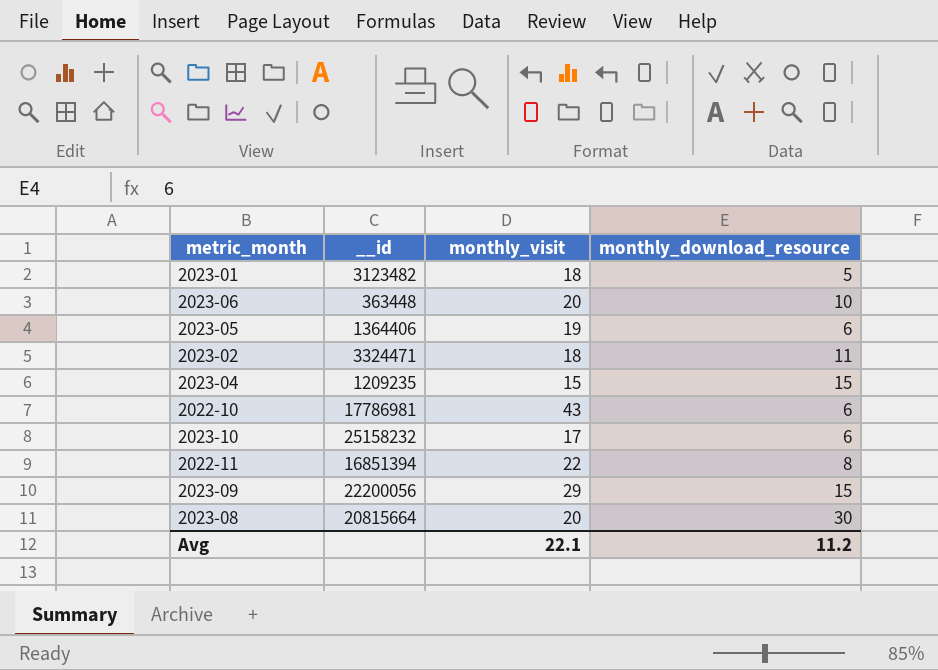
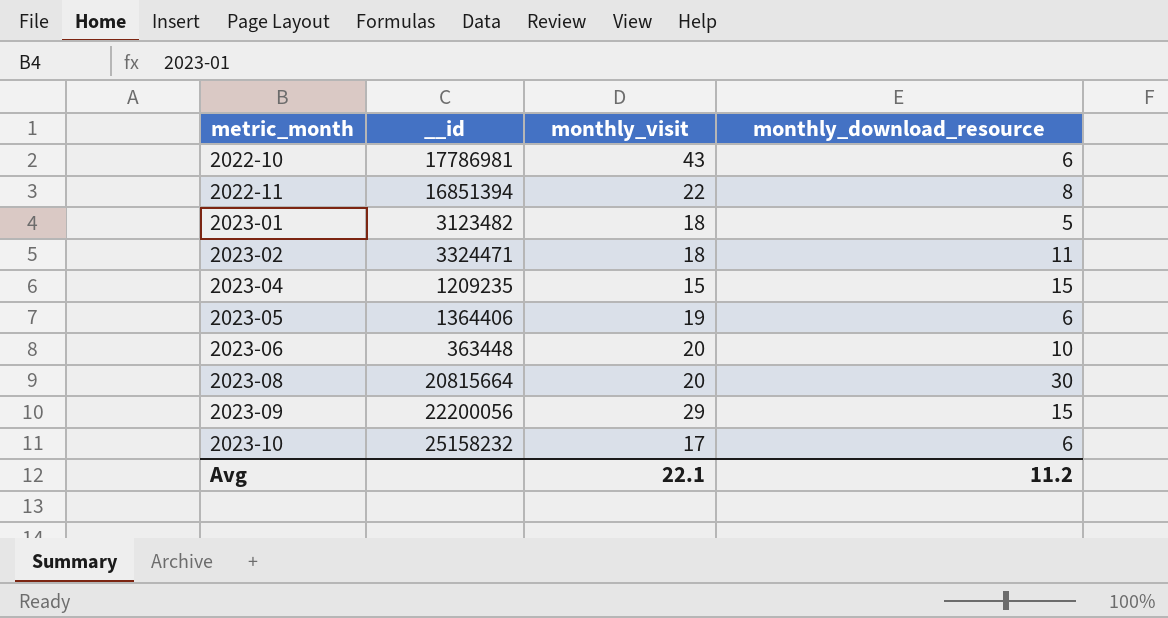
row order: none -> metric_month ascending

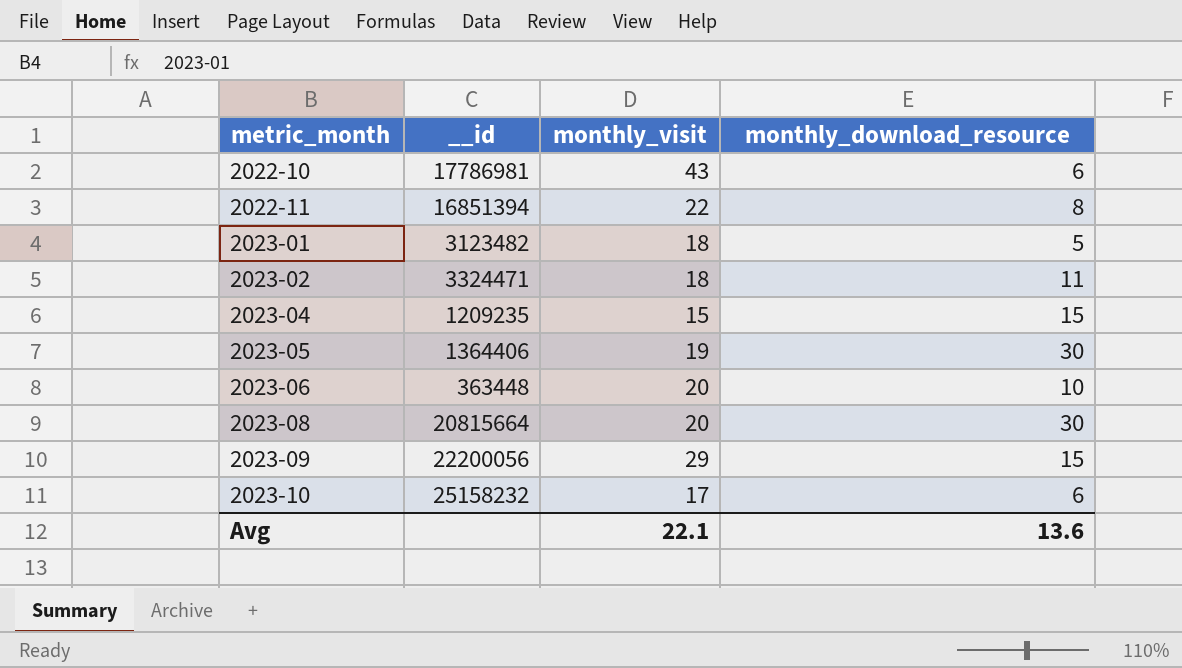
2023-05 | monthly_download_resource: 6 -> 30
Avg | monthly_download_resource: 11.2 -> 13.6

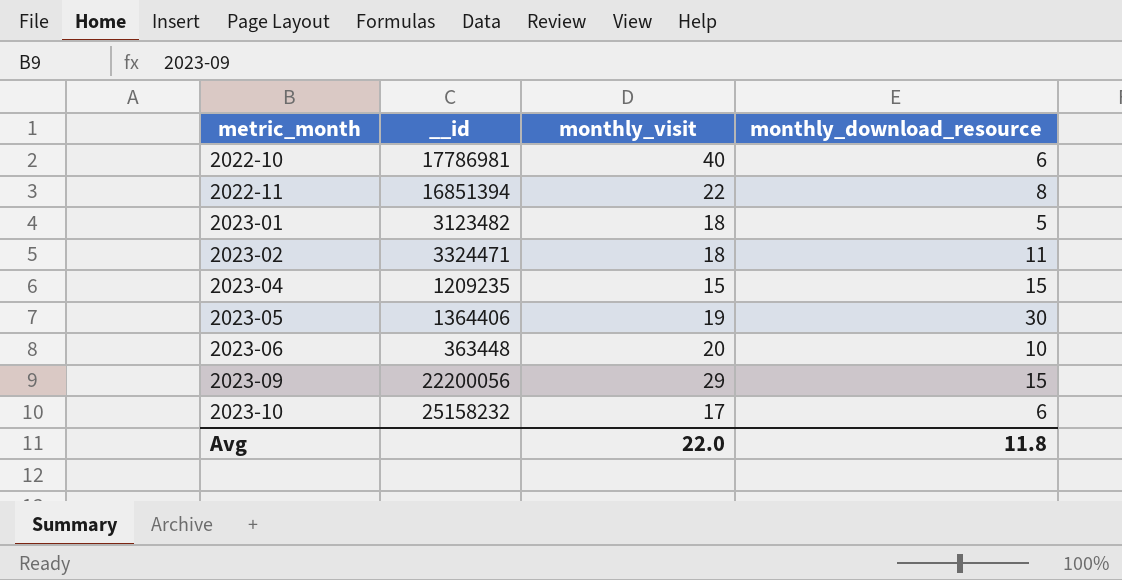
row 2023-08: 20815664 | 20 | 30 -> none
2022-10 | monthly_visit: 43 -> 40
Avg | monthly_visit: 22.1 -> 22.0
Avg | monthly_download_resource: 13.6 -> 11.8

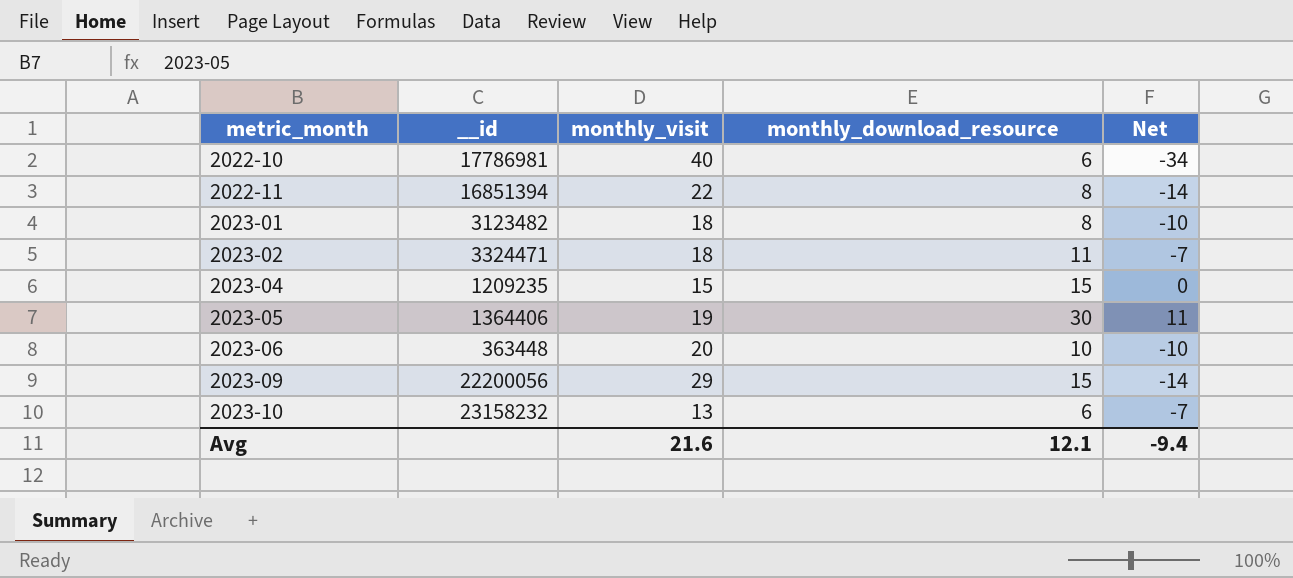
column Net | formula: none -> [monthly_download_resource] - [monthly_visit]
2023-01 | monthly_download_resource: 5 -> 8
2023-10 | __id: 25158232 -> 23158232
2023-10 | monthly_visit: 17 -> 13
Avg | monthly_visit: 22.0 -> 21.6
Avg | monthly_download_resource: 11.8 -> 12.1

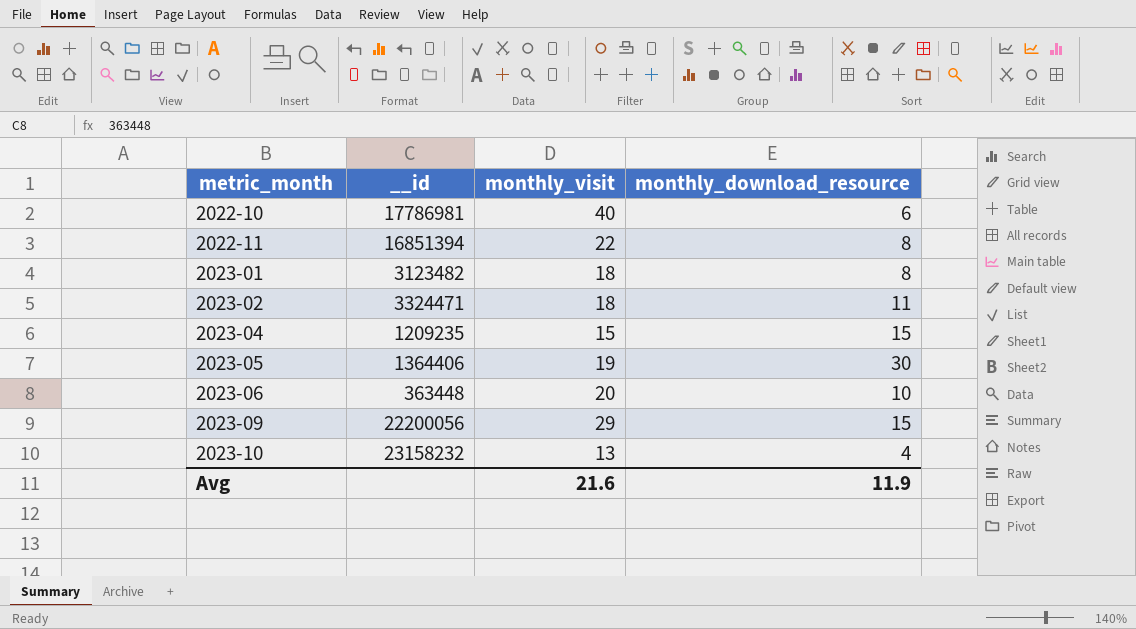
column Net | formula: [monthly_download_resource] - [monthly_visit] -> none
2023-10 | monthly_download_resource: 6 -> 4
Avg | monthly_download_resource: 12.1 -> 11.9

